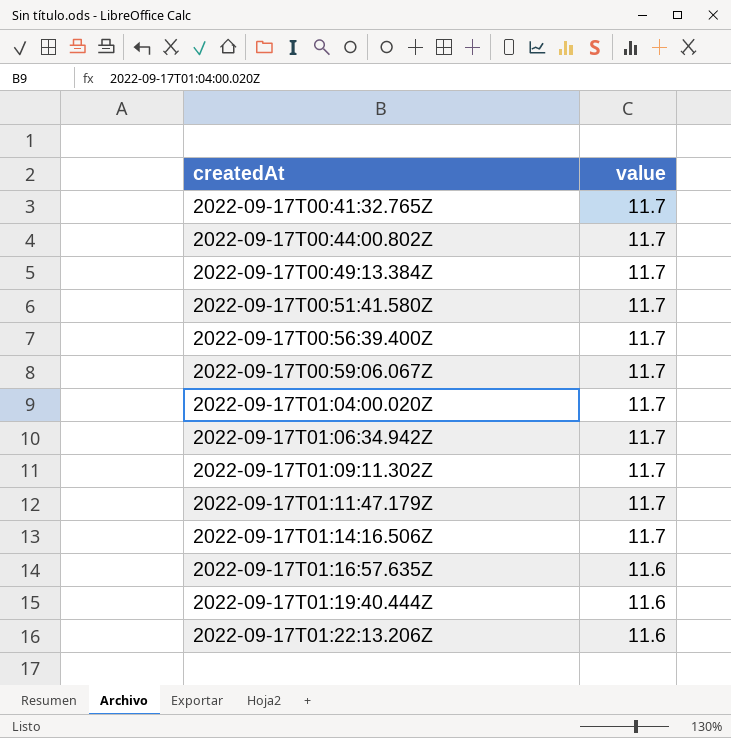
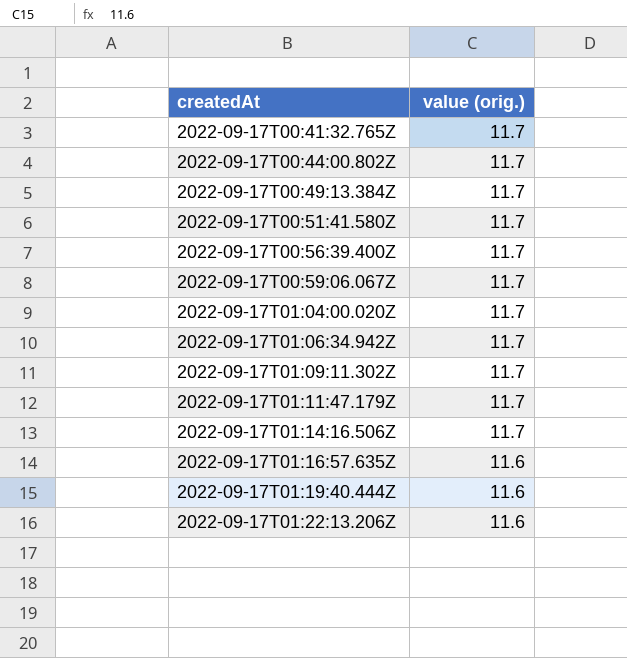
column name: value -> value (orig.)

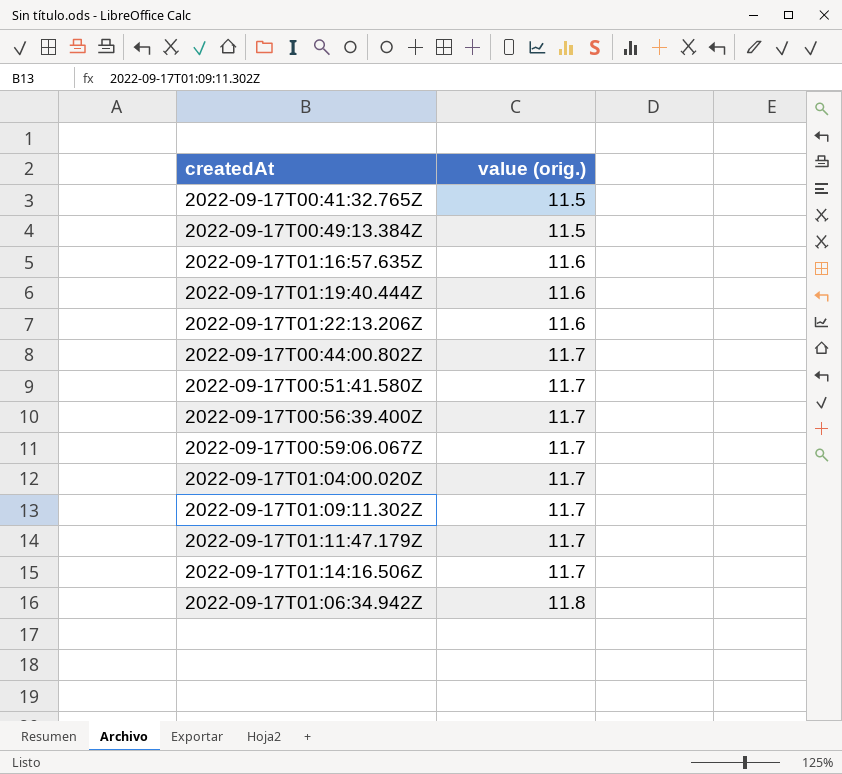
row order: createdAt ascending -> value (orig.) ascending
2022-09-17T00:41:32.765Z | value (orig.): 11.7 -> 11.5
2022-09-17T00:49:13.384Z | value (orig.): 11.7 -> 11.5
2022-09-17T01:06:34.942Z | value (orig.): 11.7 -> 11.8

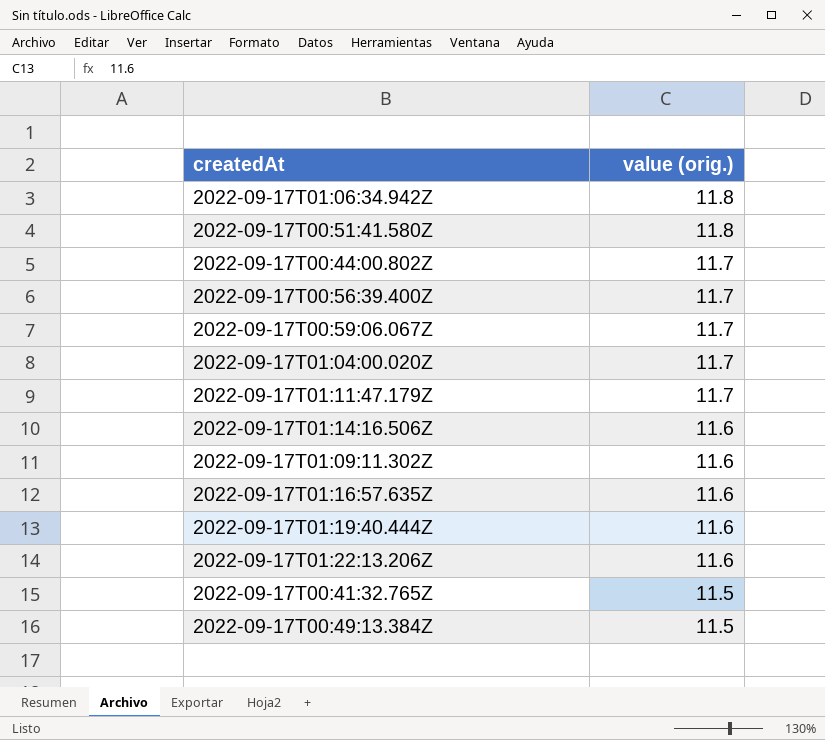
row order: value (orig.) ascending -> value (orig.) descending
2022-09-17T00:51:41.580Z | value (orig.): 11.7 -> 11.8
2022-09-17T01:14:16.506Z | value (orig.): 11.7 -> 11.6
2022-09-17T01:09:11.302Z | value (orig.): 11.7 -> 11.6

